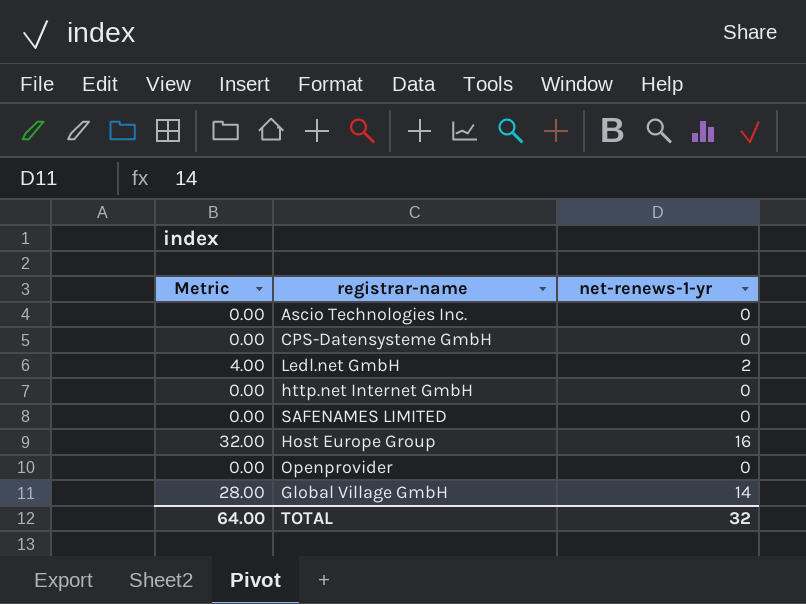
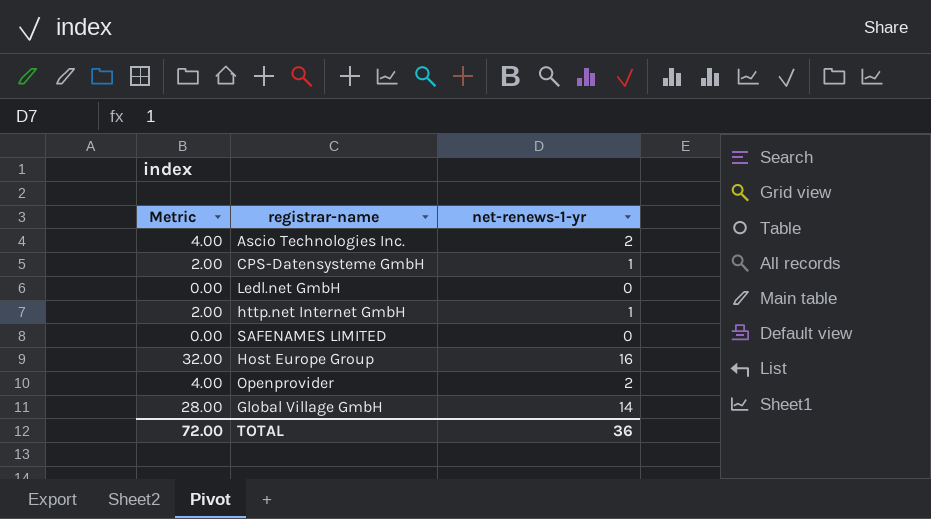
Ascio Technologies Inc. | Metric: 0.00 -> 4.00
Ascio Technologies Inc. | net-renews-1-yr: 0 -> 2
CPS-Datensysteme GmbH | Metric: 0.00 -> 2.00
CPS-Datensysteme GmbH | net-renews-1-yr: 0 -> 1
Ledl.net GmbH | Metric: 4.00 -> 0.00
Ledl.net GmbH | net-renews-1-yr: 2 -> 0
http.net Internet GmbH | Metric: 0.00 -> 2.00
http.net Internet GmbH | net-renews-1-yr: 0 -> 1
Openprovider | Metric: 0.00 -> 4.00
Openprovider | net-renews-1-yr: 0 -> 2
TOTAL | Metric: 64.00 -> 72.00
TOTAL | net-renews-1-yr: 32 -> 36

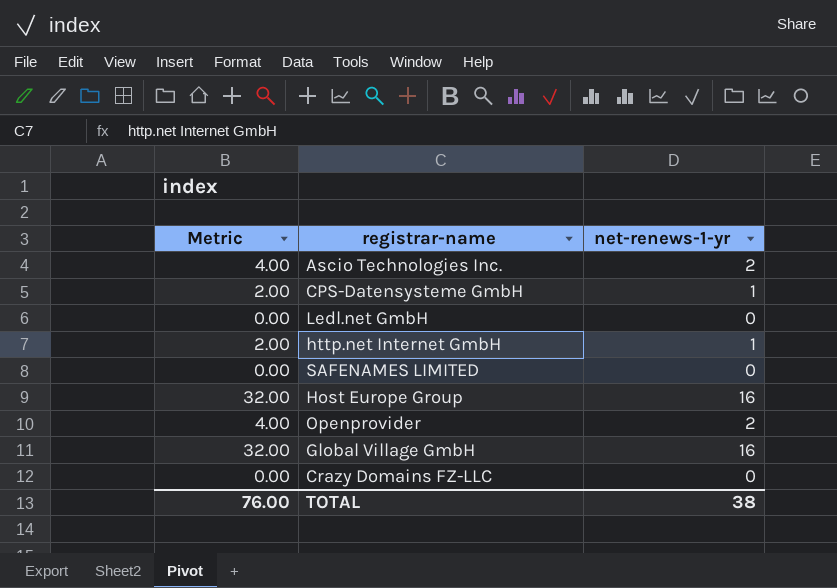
Global Village GmbH | Metric: 28.00 -> 32.00
Global Village GmbH | net-renews-1-yr: 14 -> 16
row Crazy Domains FZ-LLC: none -> 0.00 | 0
TOTAL | Metric: 72.00 -> 76.00
TOTAL | net-renews-1-yr: 36 -> 38

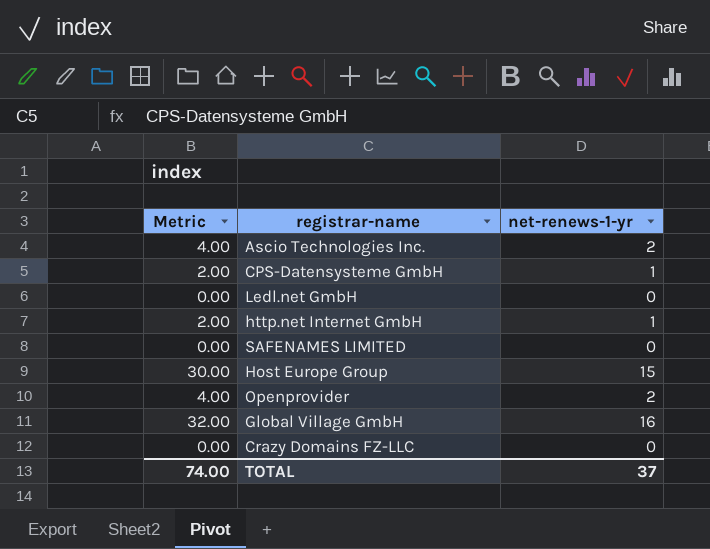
Host Europe Group | Metric: 32.00 -> 30.00
Host Europe Group | net-renews-1-yr: 16 -> 15
TOTAL | Metric: 76.00 -> 74.00
TOTAL | net-renews-1-yr: 38 -> 37

